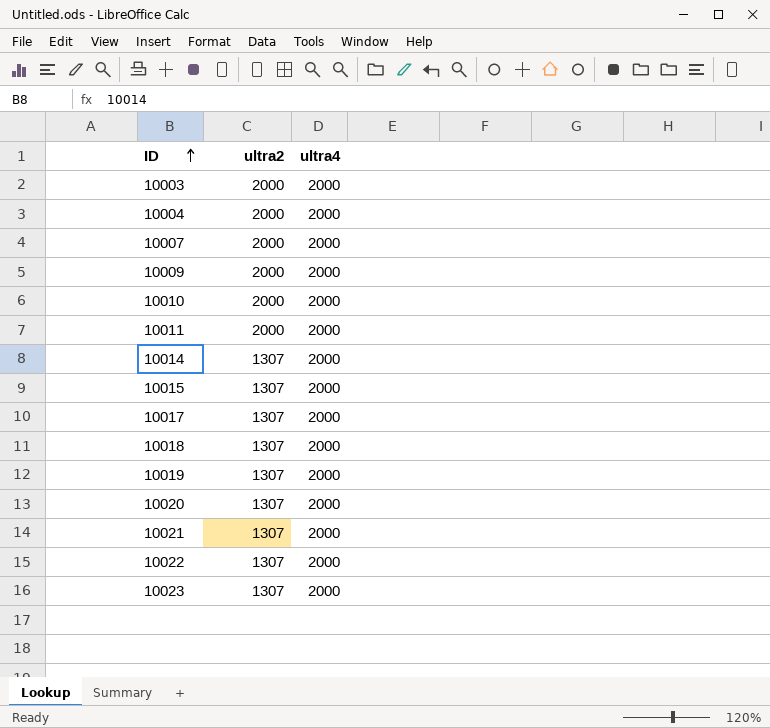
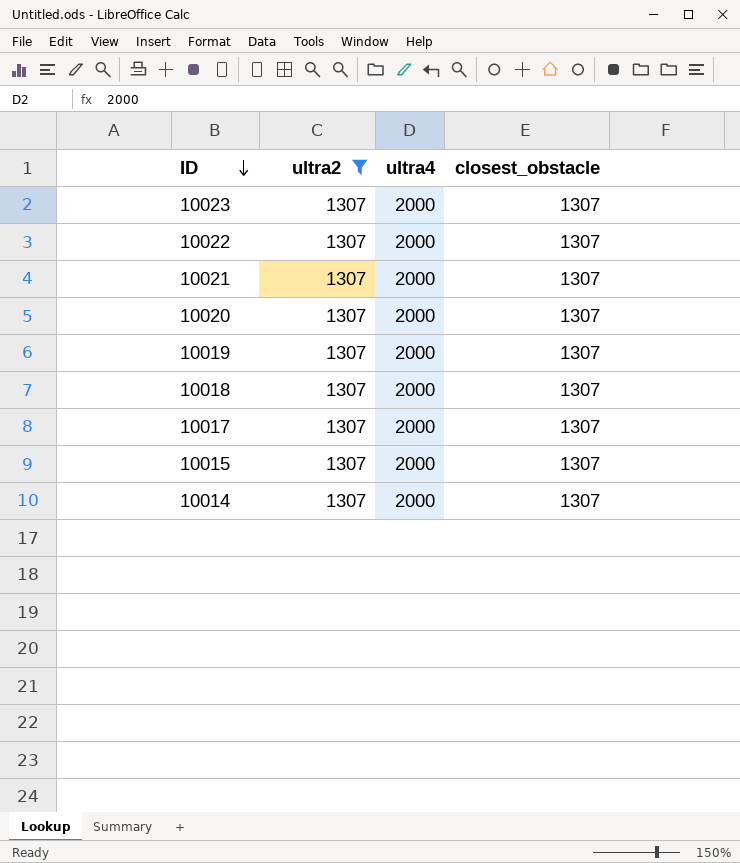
filter: none -> ultra2 = 1307
row order: ID ascending -> ID descending
column closest_obstacle | position: none -> 4

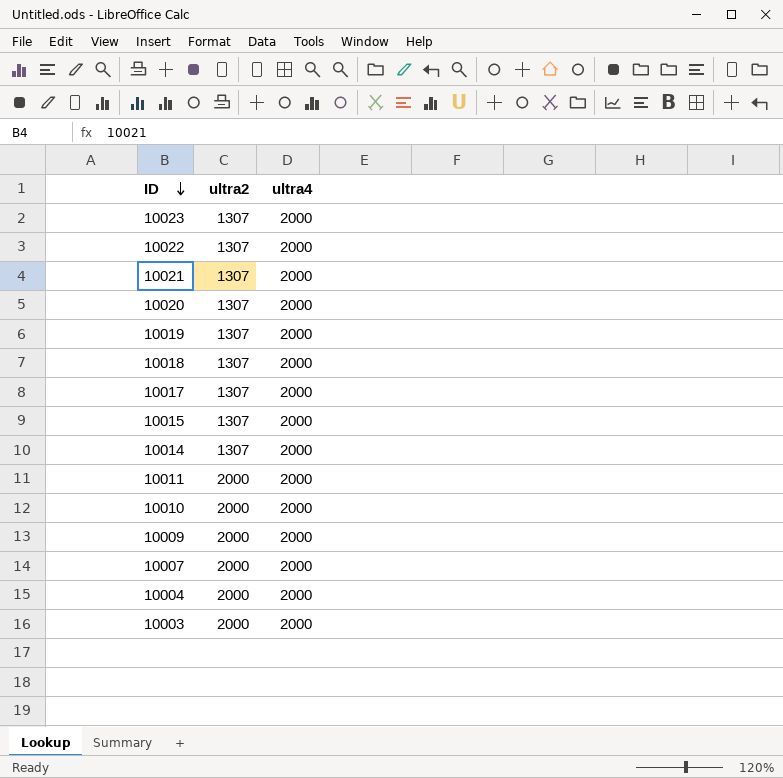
filter: ultra2 = 1307 -> none
column closest_obstacle | position: 4 -> none

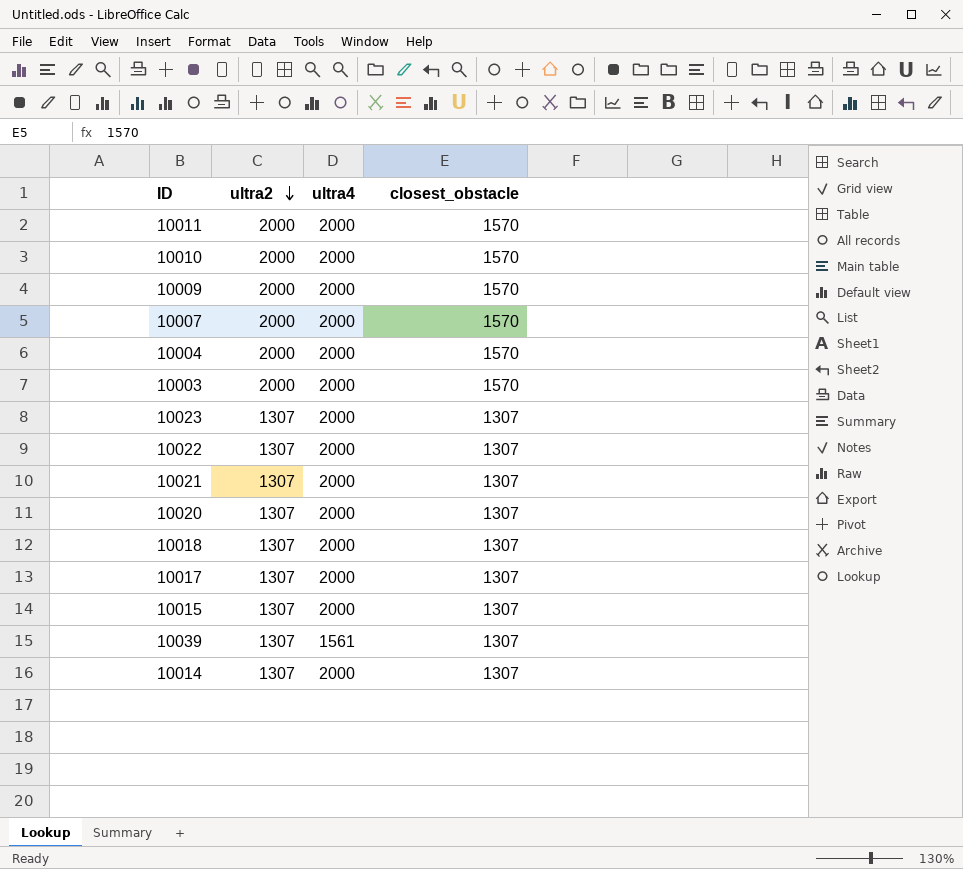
row order: ID descending -> ultra2 descending
column closest_obstacle | position: none -> 4
row 10019: 1307 | 2000 -> none
row 10039: none -> 1307 | 1561 | 1307

